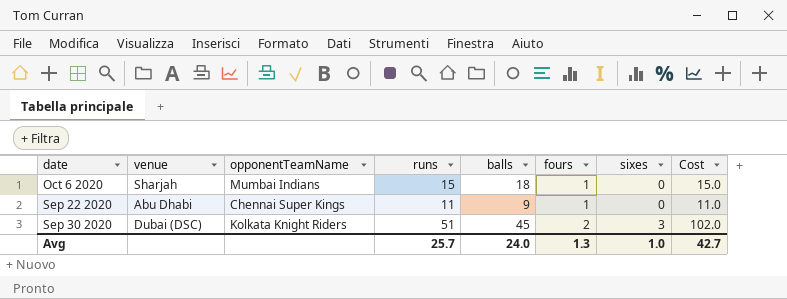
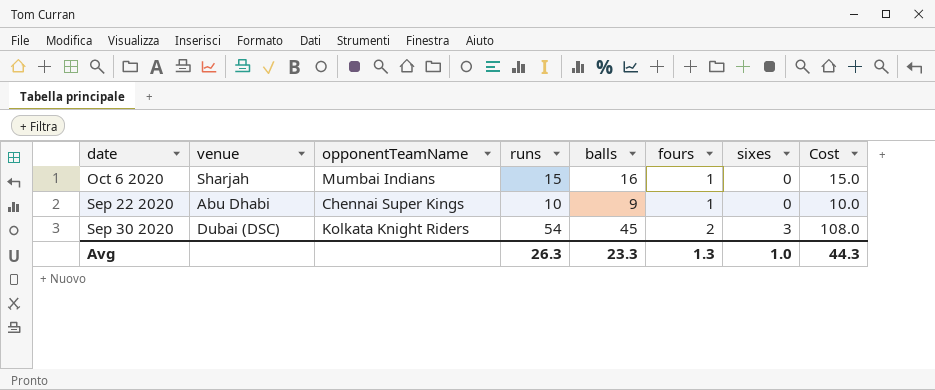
Oct 6 2020 | balls: 18 -> 16
Sep 22 2020 | runs: 11 -> 10
Sep 22 2020 | Cost: 11.0 -> 10.0
Sep 30 2020 | runs: 51 -> 54
Sep 30 2020 | Cost: 102.0 -> 108.0
Avg | runs: 25.7 -> 26.3
Avg | balls: 24.0 -> 23.3
Avg | Cost: 42.7 -> 44.3

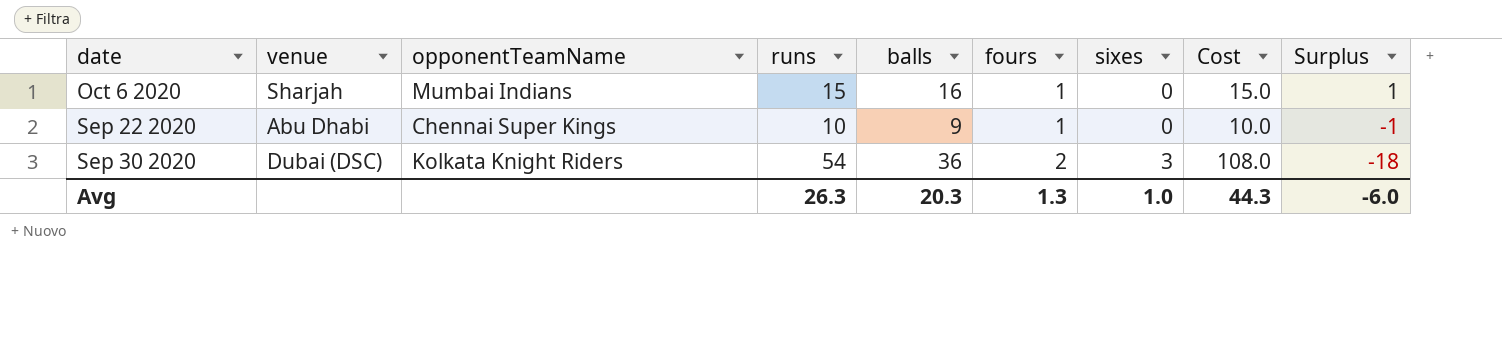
column Surplus | formula: none -> [balls] - [runs]
Sep 30 2020 | balls: 45 -> 36
Avg | balls: 23.3 -> 20.3

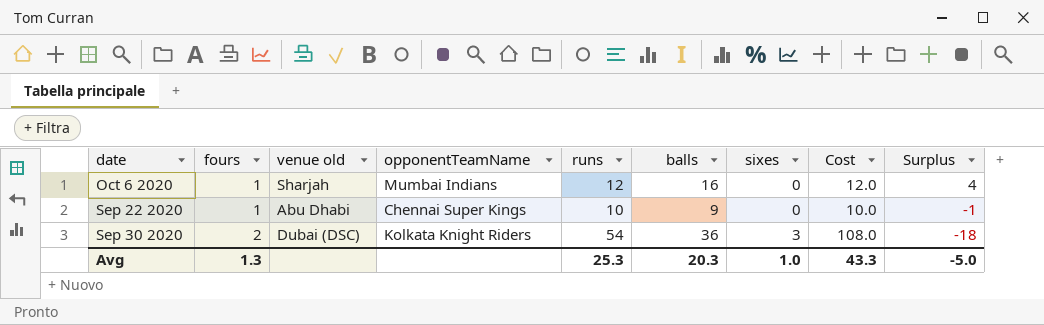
column fours | position: 6 -> 2
column name: venue -> venue old
Oct 6 2020 | runs: 15 -> 12
Oct 6 2020 | Cost: 15.0 -> 12.0
Oct 6 2020 | Surplus: 1 -> 4
Avg | runs: 26.3 -> 25.3
Avg | Cost: 44.3 -> 43.3
Avg | Surplus: -6.0 -> -5.0

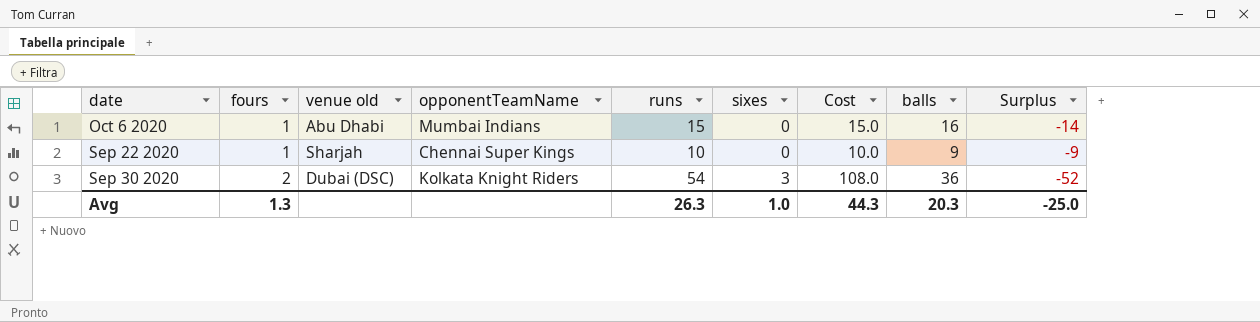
column balls | position: 6 -> 8
column Surplus | formula: [balls] - [runs] -> [fours] - [runs]
Oct 6 2020 | venue old: Sharjah -> Abu Dhabi
Oct 6 2020 | runs: 12 -> 15
Oct 6 2020 | Cost: 12.0 -> 15.0
Sep 22 2020 | venue old: Abu Dhabi -> Sharjah
Avg | runs: 25.3 -> 26.3
Avg | Cost: 43.3 -> 44.3
Avg | Surplus: -5.0 -> -25.0

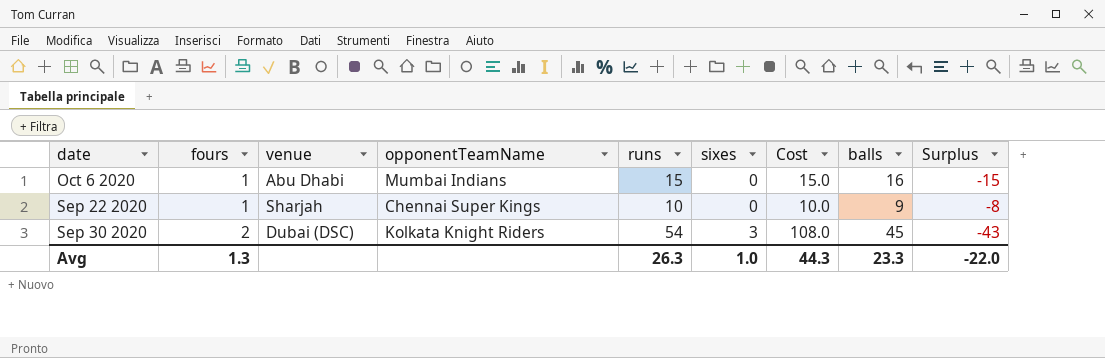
column name: venue old -> venue
column Surplus | formula: [fours] - [runs] -> [fours] - [balls]
Sep 30 2020 | balls: 36 -> 45
Avg | balls: 20.3 -> 23.3
Avg | Surplus: -25.0 -> -22.0

